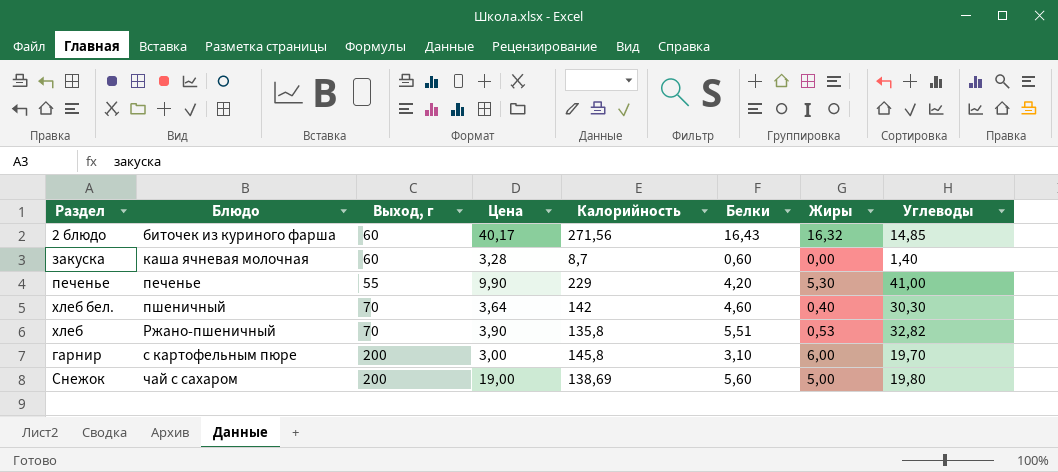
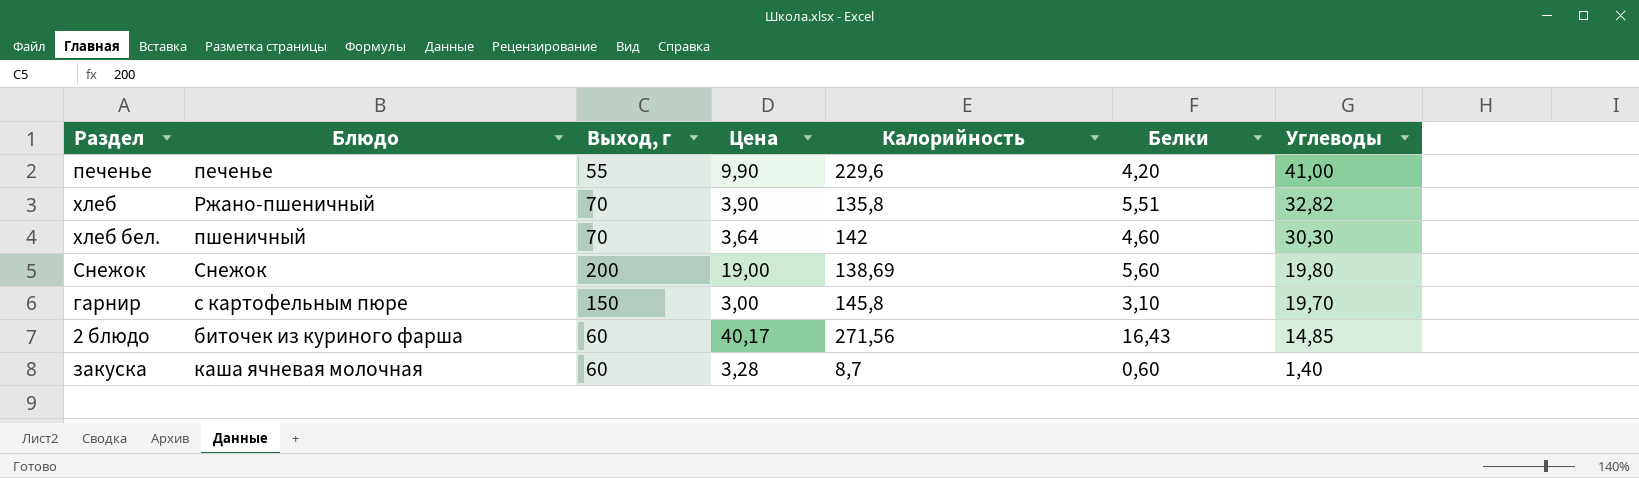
row order: Блюдо ascending -> Углеводы descending
column Жиры | position: 7 -> none
печенье | Калорийность: 229 -> 229,6
Снежок | Блюдо: чай с сахаром -> Снежок
гарнир | Выход, г: 200 -> 150

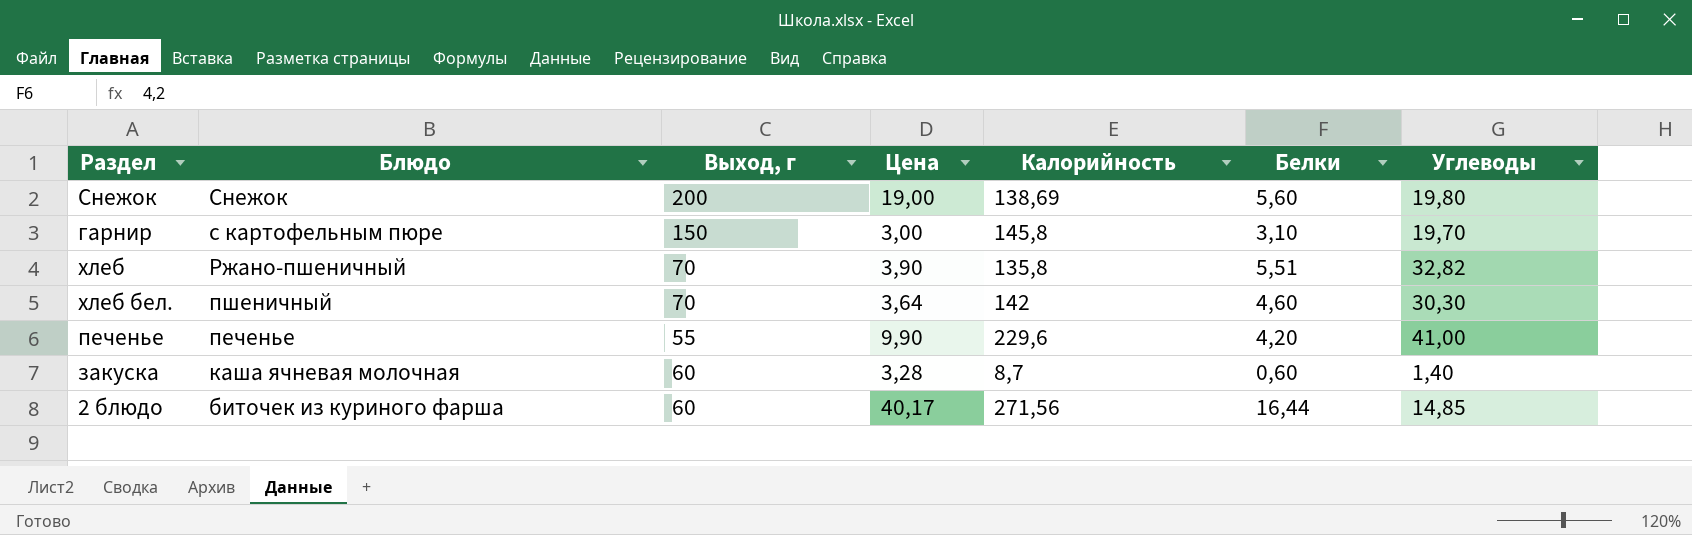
row order: Углеводы descending -> Блюдо descending
2 блюдо | Белки: 16,43 -> 16,44

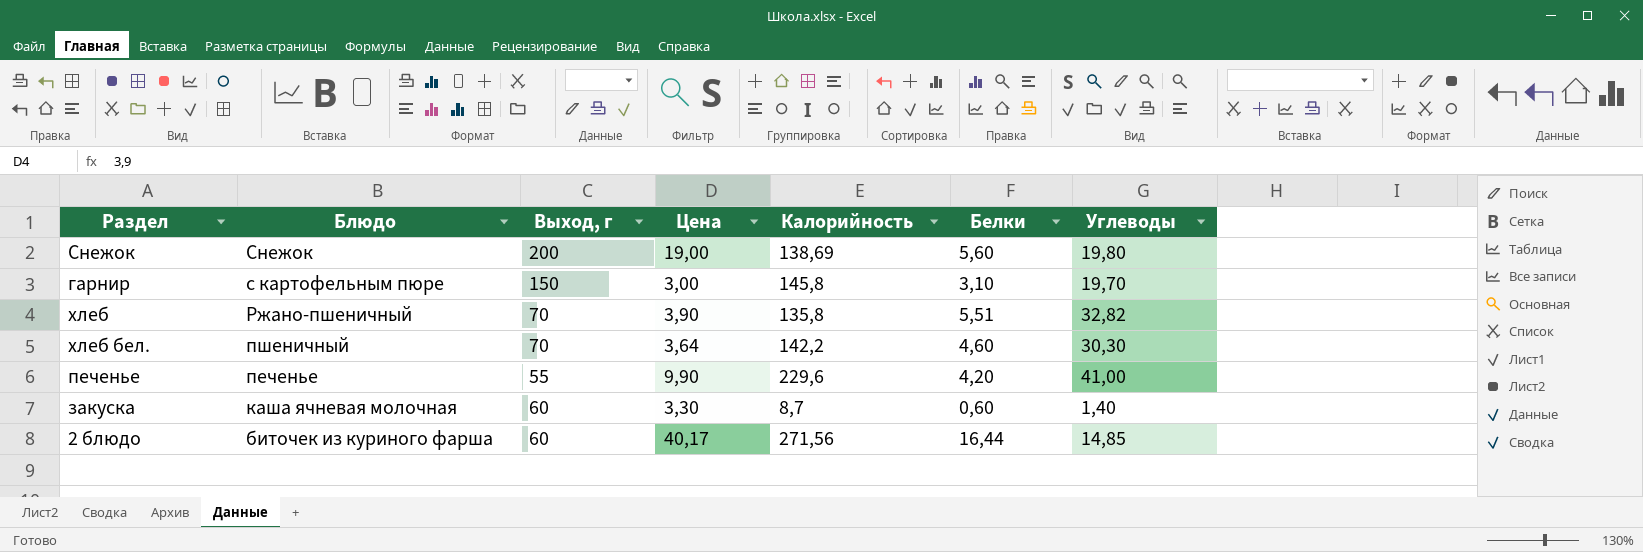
хлеб бел. | Калорийность: 142 -> 142,2
закуска | Цена: 3,28 -> 3,30

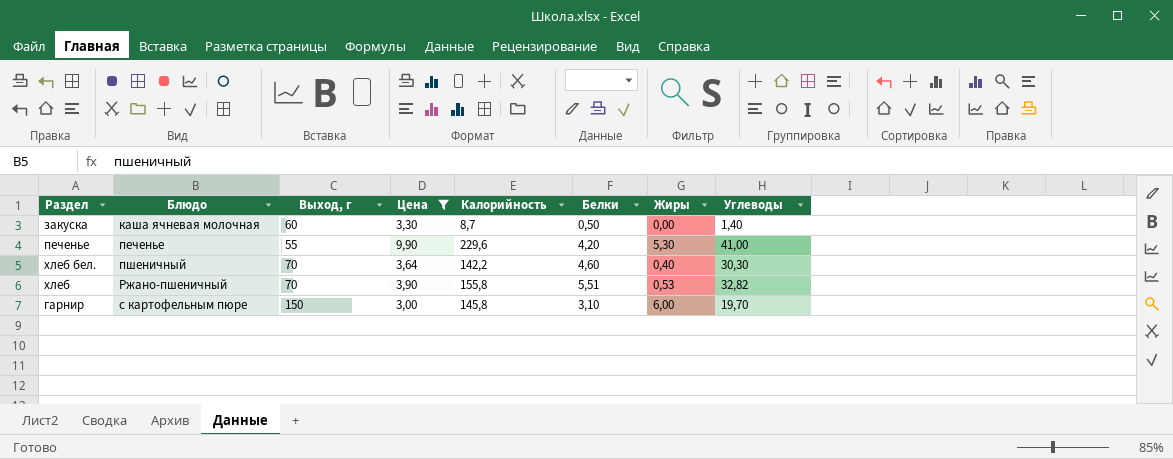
filter: none -> Цена <= 9,90
row order: Блюдо descending -> Блюдо ascending
column Жиры | position: none -> 7
закуска | Белки: 0,60 -> 0,50
хлеб | Калорийность: 135,8 -> 155,8

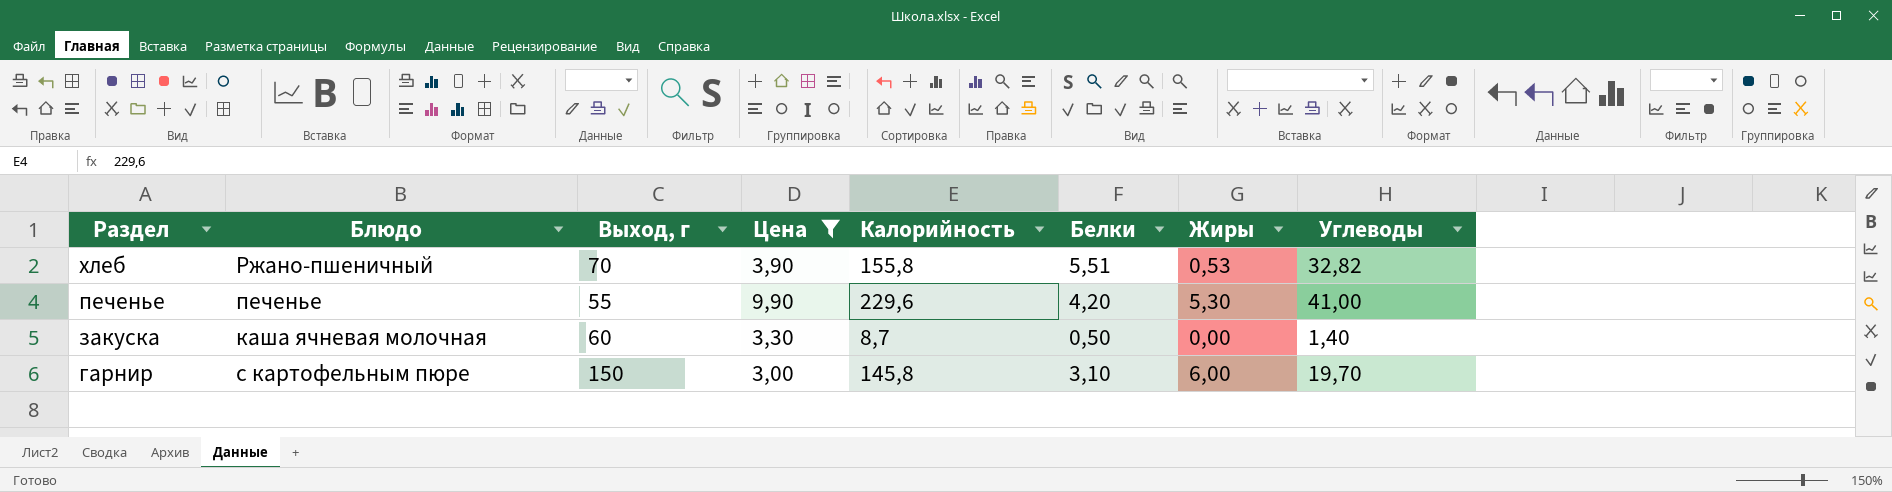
row order: Блюдо ascending -> Раздел descending
row хлеб бел.: пшеничный | 70 | 3,64 | 142,2 | 4,60 | 0,40 | 30,30 -> none

